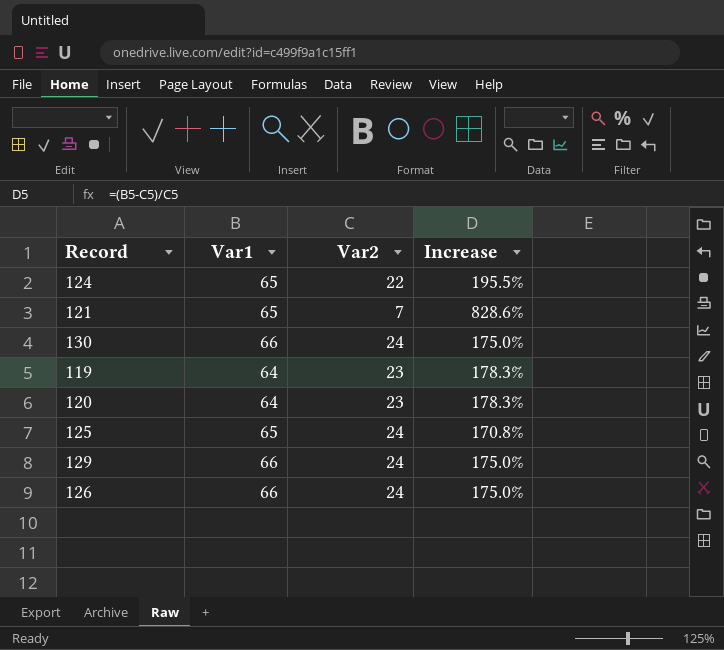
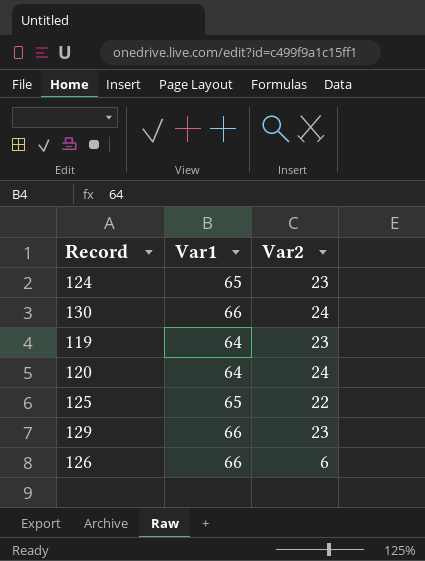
column Increase | formula: ([Var1] - [Var2]) / [Var2] -> none
row 121: 65 | 7 | 828.6% -> none
124 | Var2: 22 -> 23
120 | Var2: 23 -> 24
125 | Var2: 24 -> 22
129 | Var2: 24 -> 23
126 | Var2: 24 -> 6

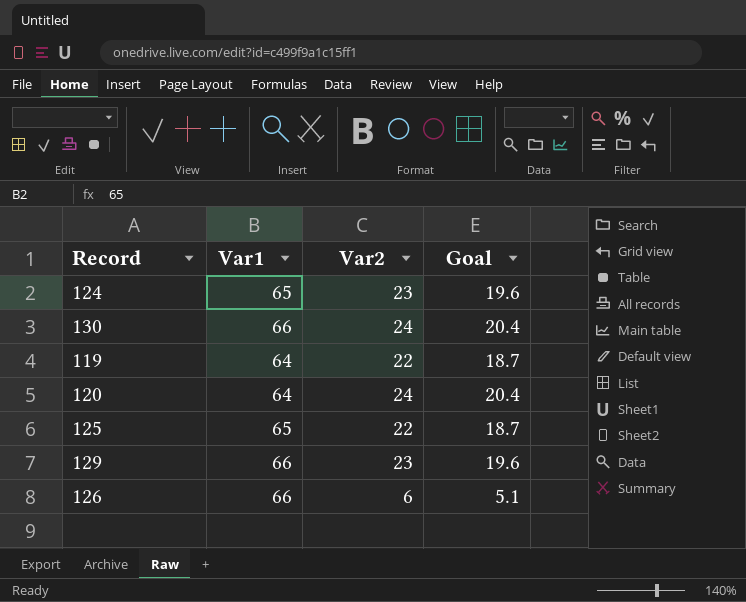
column Goal | formula: none -> [Var2] * 0.85
119 | Var2: 23 -> 22

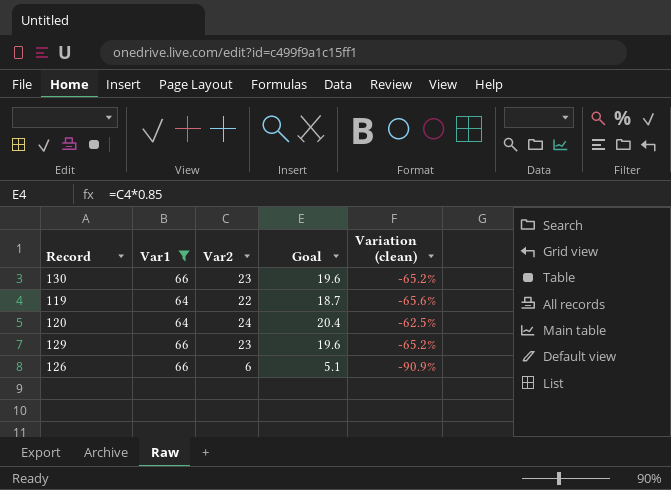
filter: none -> Var1 != 65
column Variation (clean) | formula: none -> ([Var2] - [Var1]) / [Var1]
130 | Var2: 24 -> 23
130 | Goal: 20.4 -> 19.6

